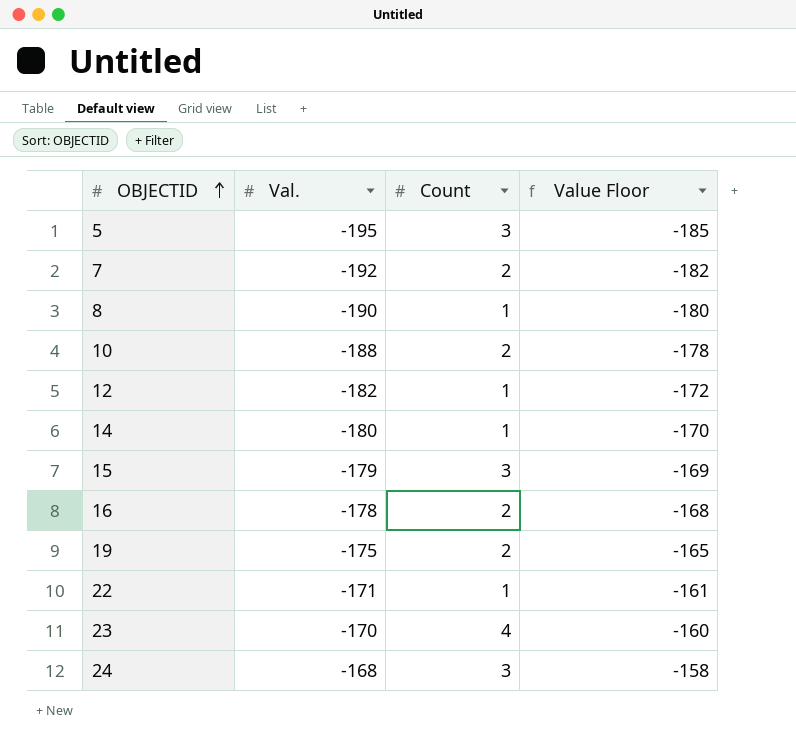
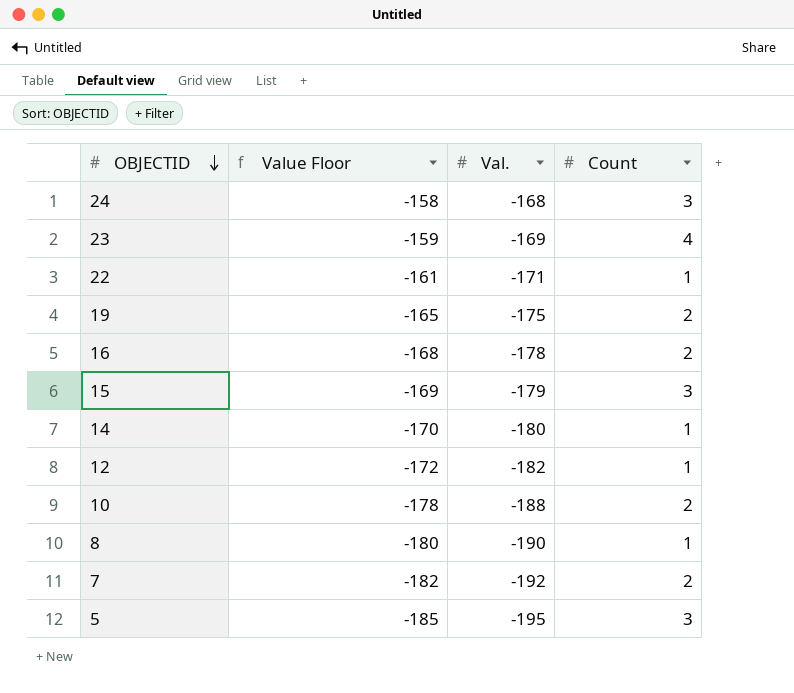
row order: OBJECTID ascending -> OBJECTID descending
column Value Floor | position: 4 -> 2
23 | Value Floor: -160 -> -159
23 | Val.: -170 -> -169

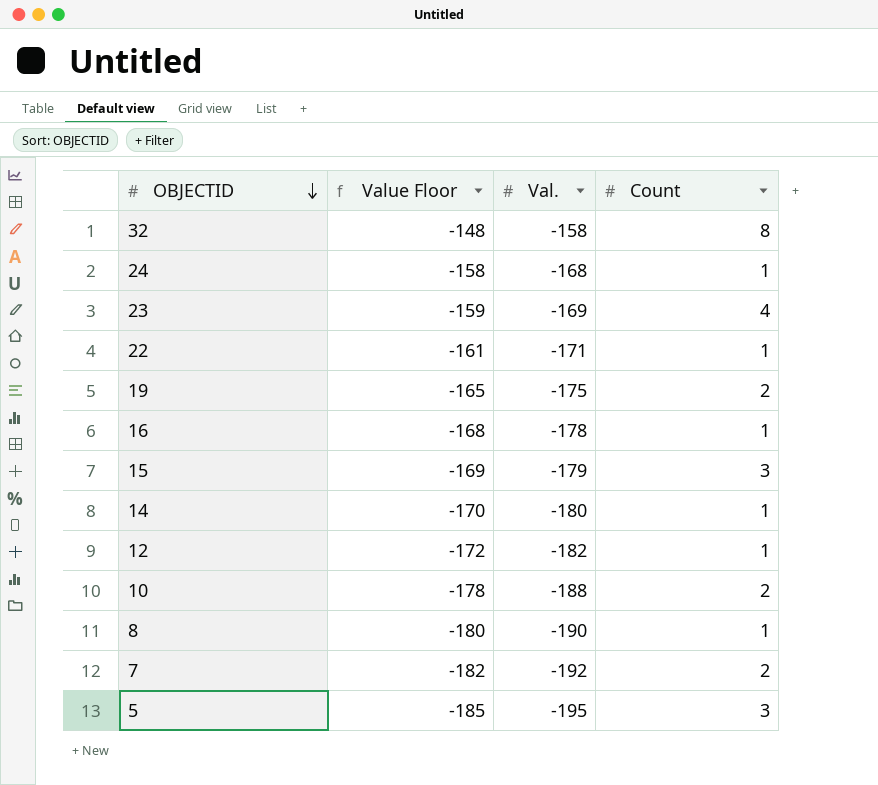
row 32: none -> -148 | -158 | 8
24 | Count: 3 -> 1
16 | Count: 2 -> 1

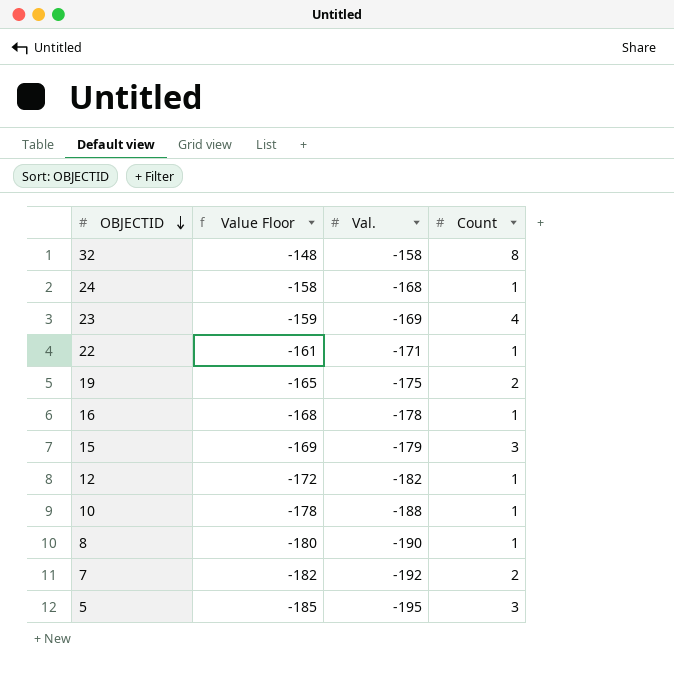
row 14: -170 | -180 | 1 -> none
10 | Count: 2 -> 1

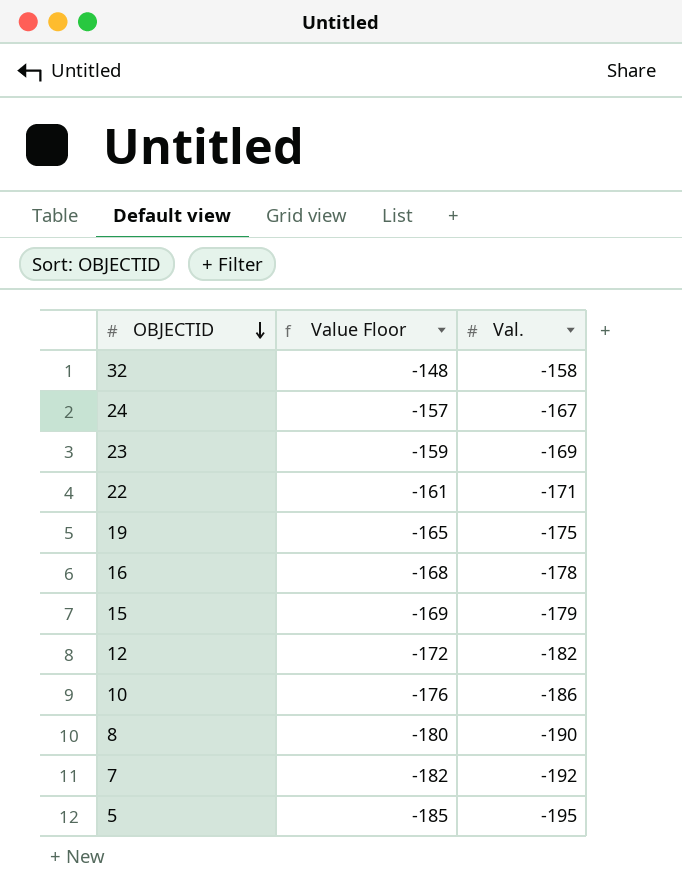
column Count | position: 4 -> none
24 | Value Floor: -158 -> -157
24 | Val.: -168 -> -167
10 | Value Floor: -178 -> -176
10 | Val.: -188 -> -186

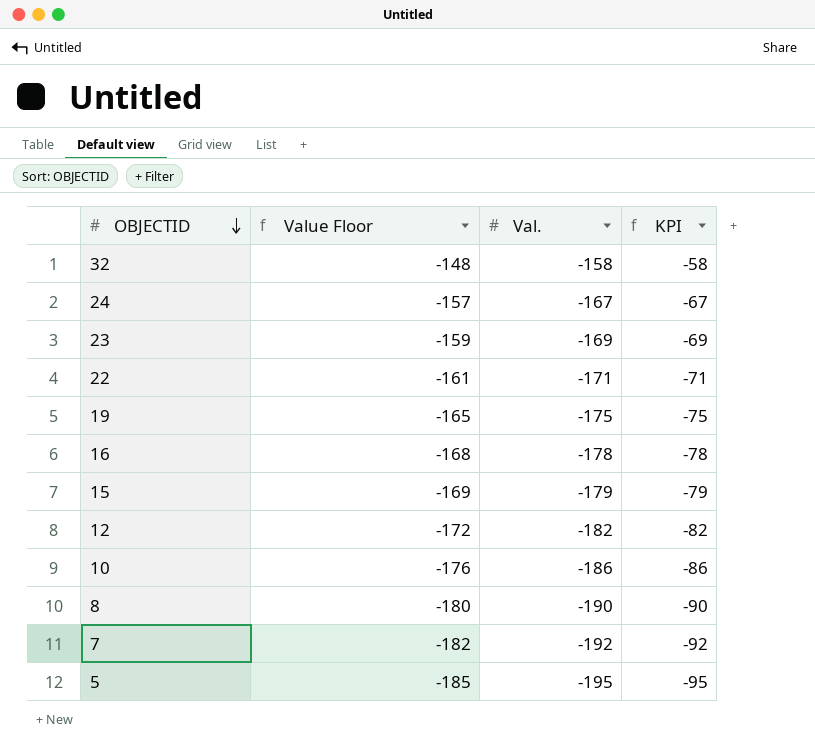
column KPI | formula: none -> [Val.] + 100

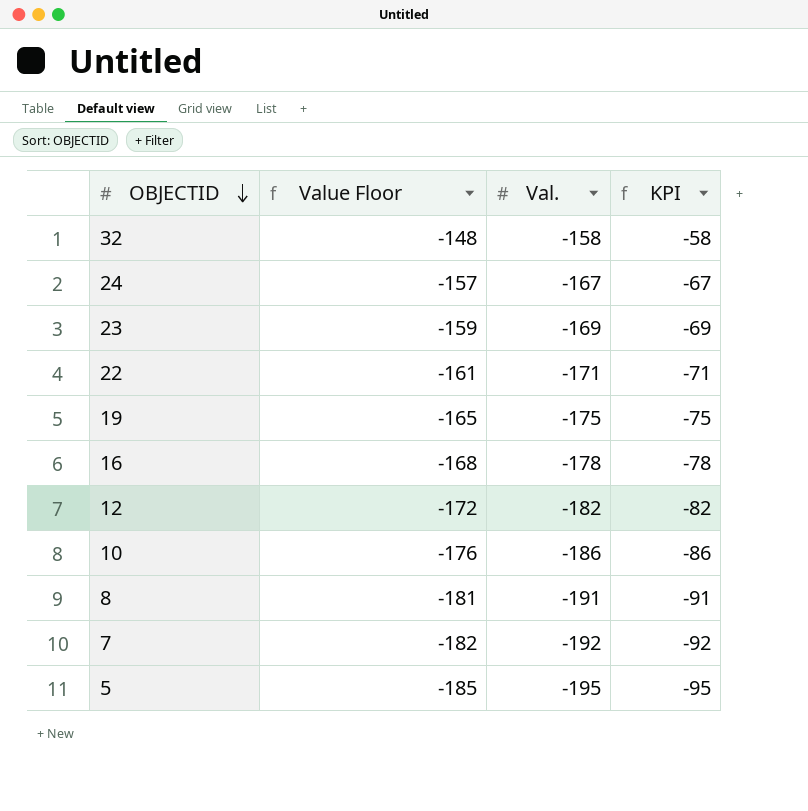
row 15: -169 | -179 | -79 -> none
8 | Value Floor: -180 -> -181
8 | Val.: -190 -> -191
8 | KPI: -90 -> -91

